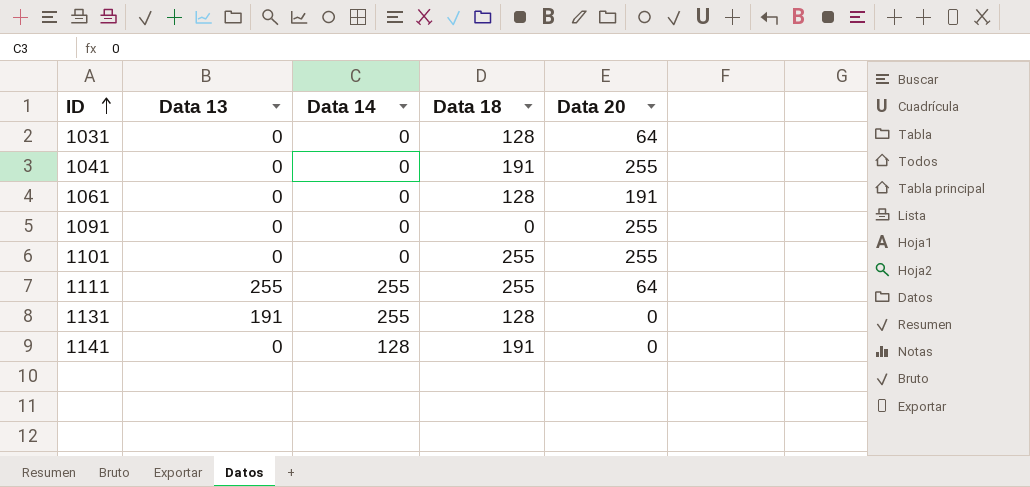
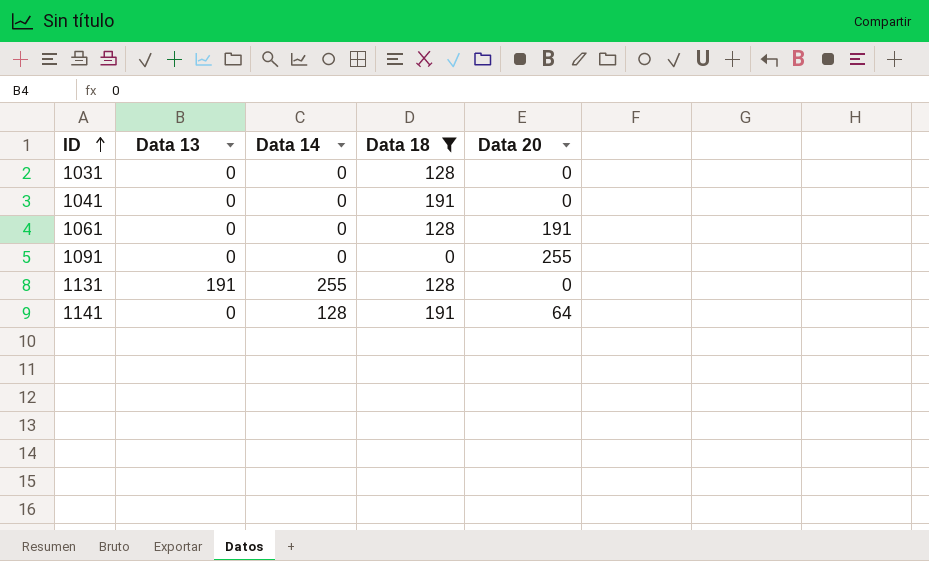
filter: none -> Data 18 != 255
1031 | Data 20: 64 -> 0
1041 | Data 20: 255 -> 0
1141 | Data 20: 0 -> 64

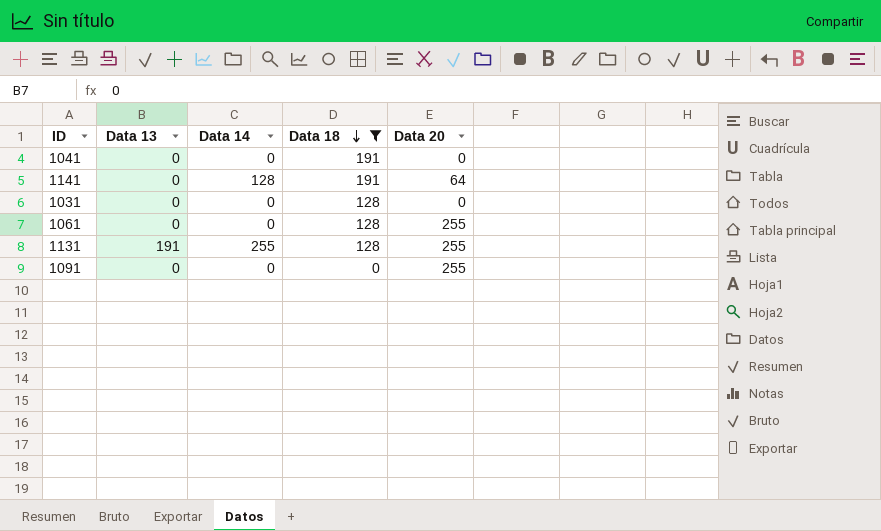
row order: ID ascending -> Data 18 descending
1061 | Data 20: 191 -> 255
1131 | Data 20: 0 -> 255

